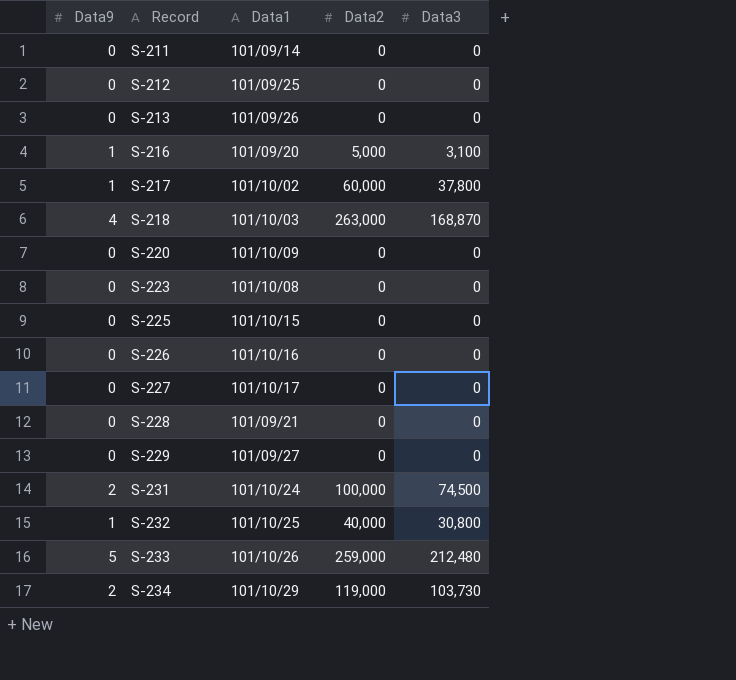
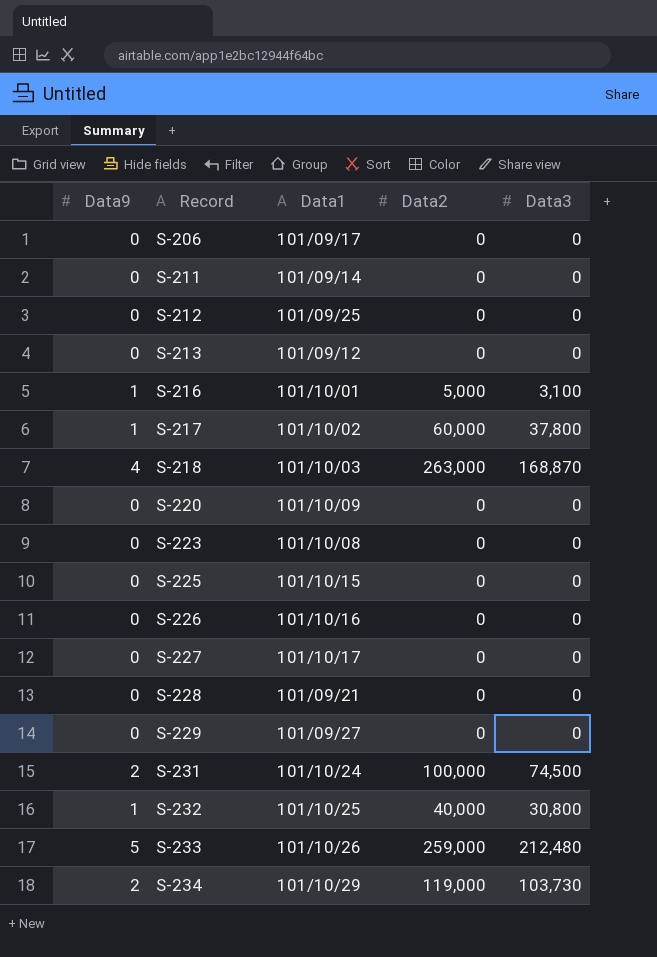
row S-206: none -> 0 | 101/09/17 | 0 | 0
S-213 | Data1: 101/09/26 -> 101/09/12
S-216 | Data1: 101/09/20 -> 101/10/01

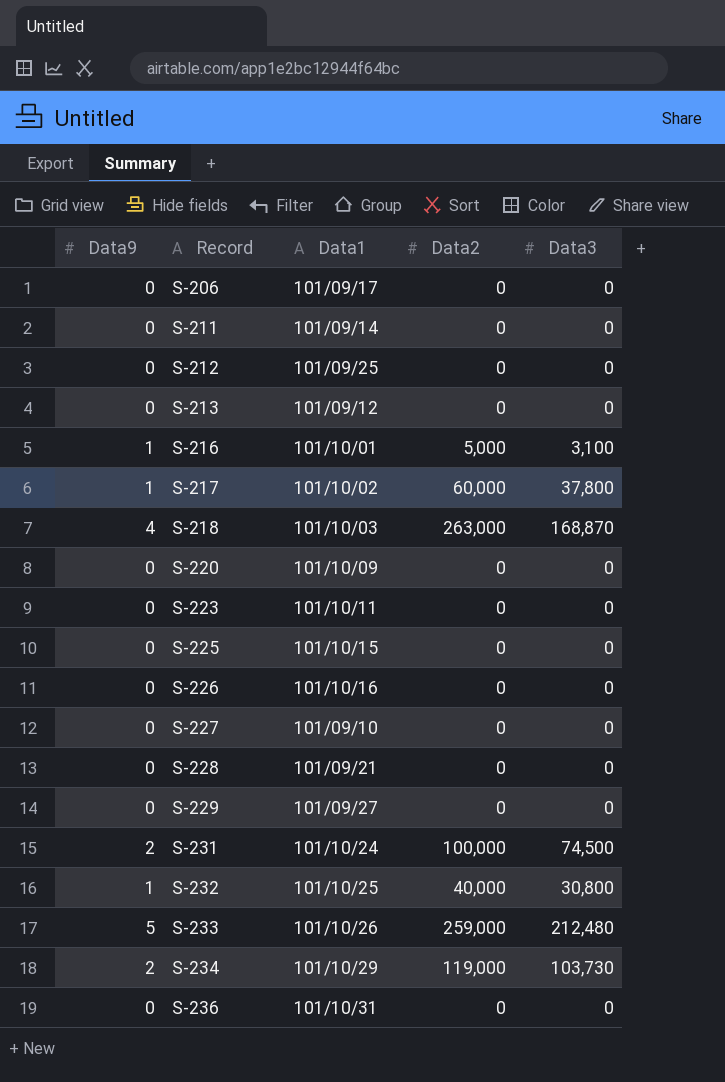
S-223 | Data1: 101/10/08 -> 101/10/11
S-227 | Data1: 101/10/17 -> 101/09/10
row S-236: none -> 0 | 101/10/31 | 0 | 0

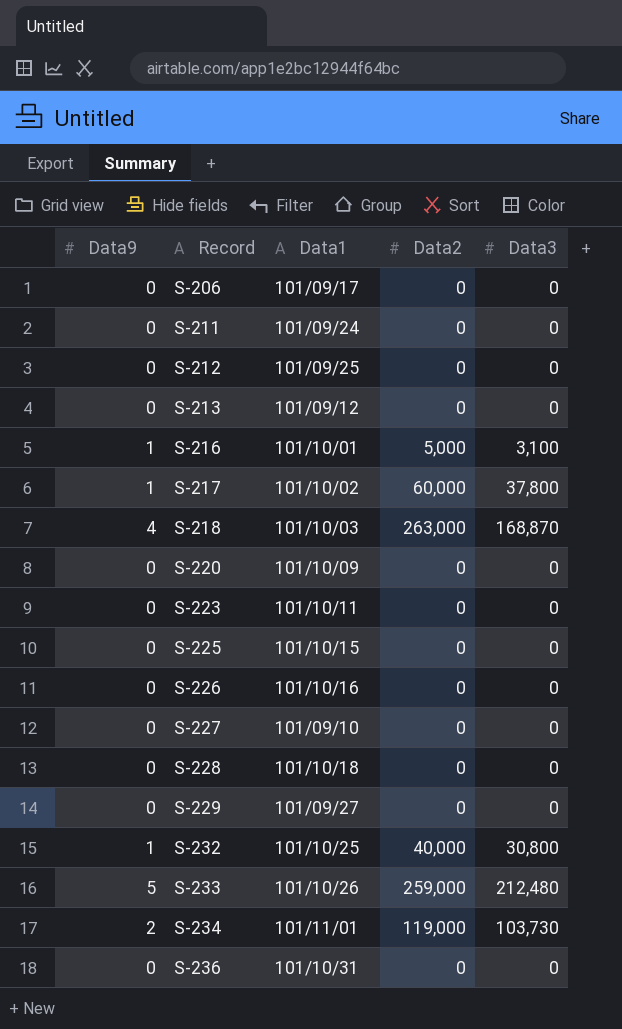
row S-231: 2 | 101/10/24 | 100,000 | 74,500 -> none
S-211 | Data1: 101/09/14 -> 101/09/24
S-228 | Data1: 101/09/21 -> 101/10/18
S-234 | Data1: 101/10/29 -> 101/11/01

